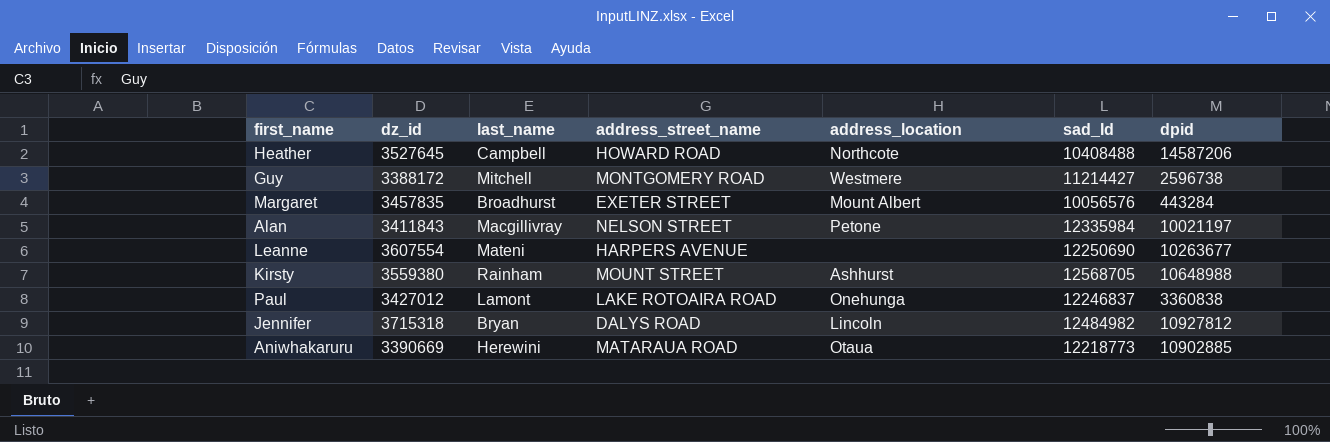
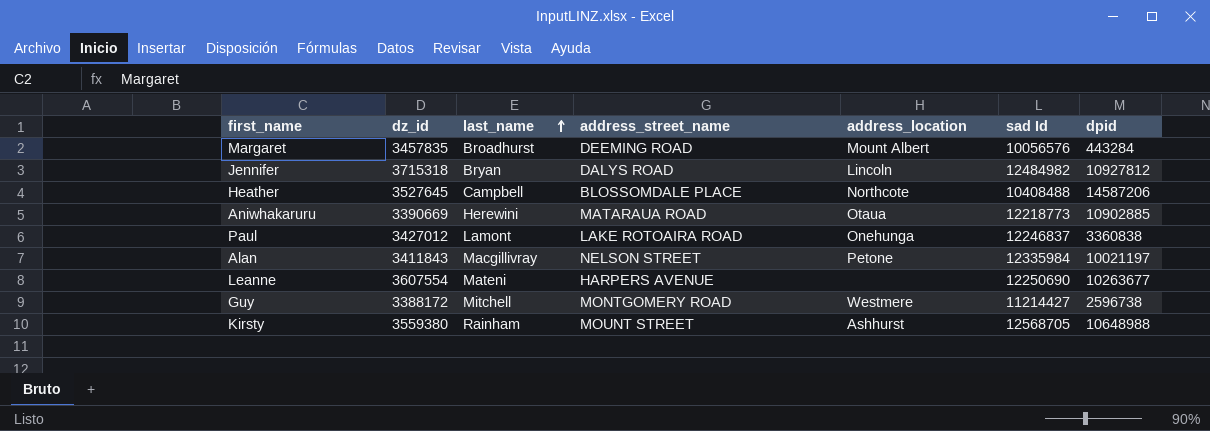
row order: none -> last_name ascending
column name: sad_Id -> sad Id
Margaret | address_street_name: EXETER STREET -> DEEMING ROAD
Heather | address_street_name: HOWARD ROAD -> BLOSSOMDALE PLACE

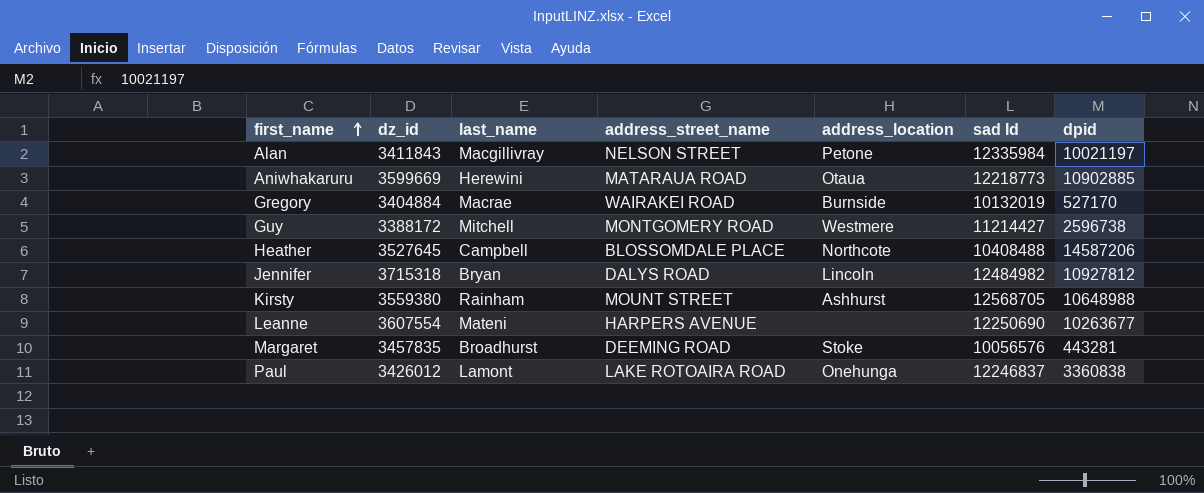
row order: last_name ascending -> first_name ascending
Aniwhakaruru | dz_id: 3390669 -> 3599669
row Gregory: none -> 3404884 | Macrae | WAIRAKEI ROAD | Burnside | 10132019 | 527170
Margaret | address_location: Mount Albert -> Stoke
Margaret | dpid: 443284 -> 443281
Paul | dz_id: 3427012 -> 3426012

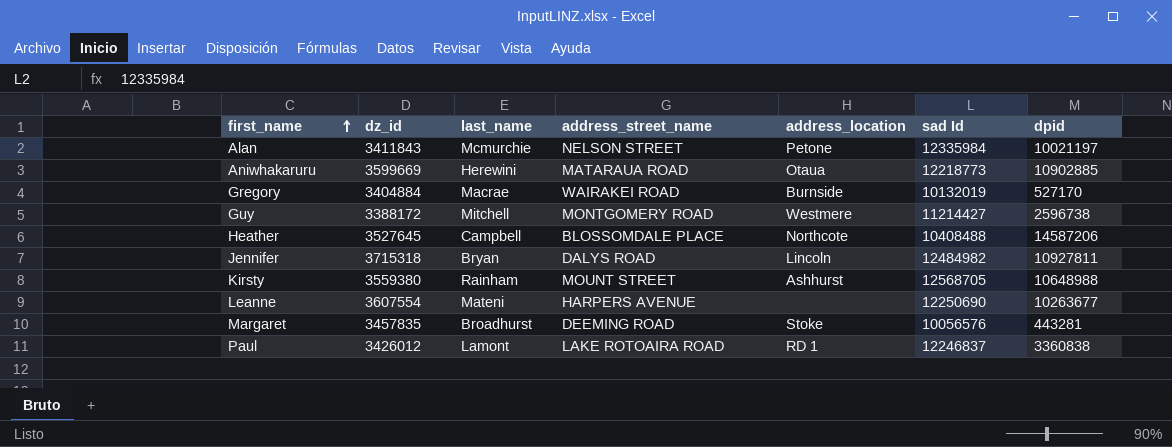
Alan | last_name: Macgillivray -> Mcmurchie
Jennifer | dpid: 10927812 -> 10927811
Paul | address_location: Onehunga -> RD 1

